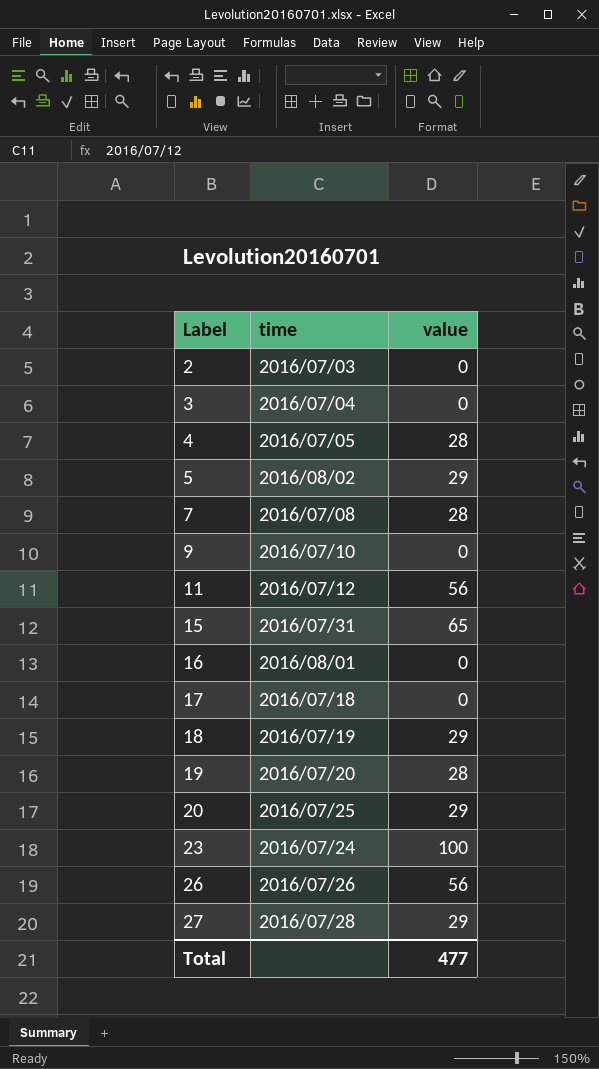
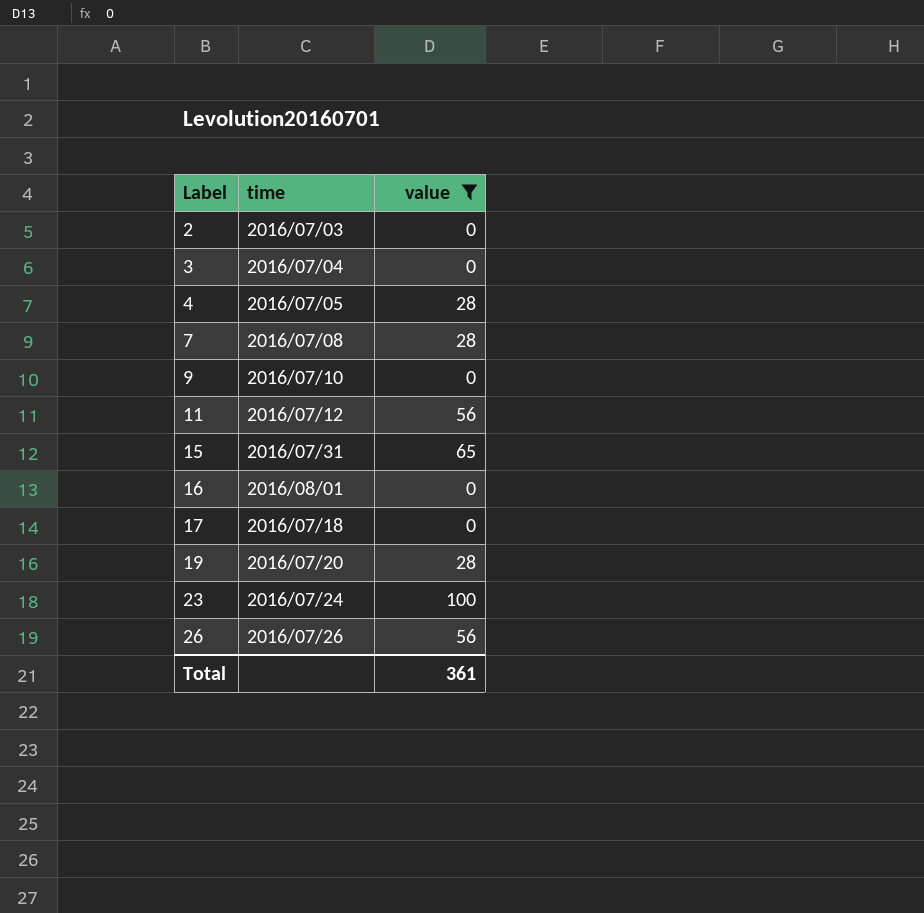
filter: none -> value != 29
Total | value: 477 -> 361

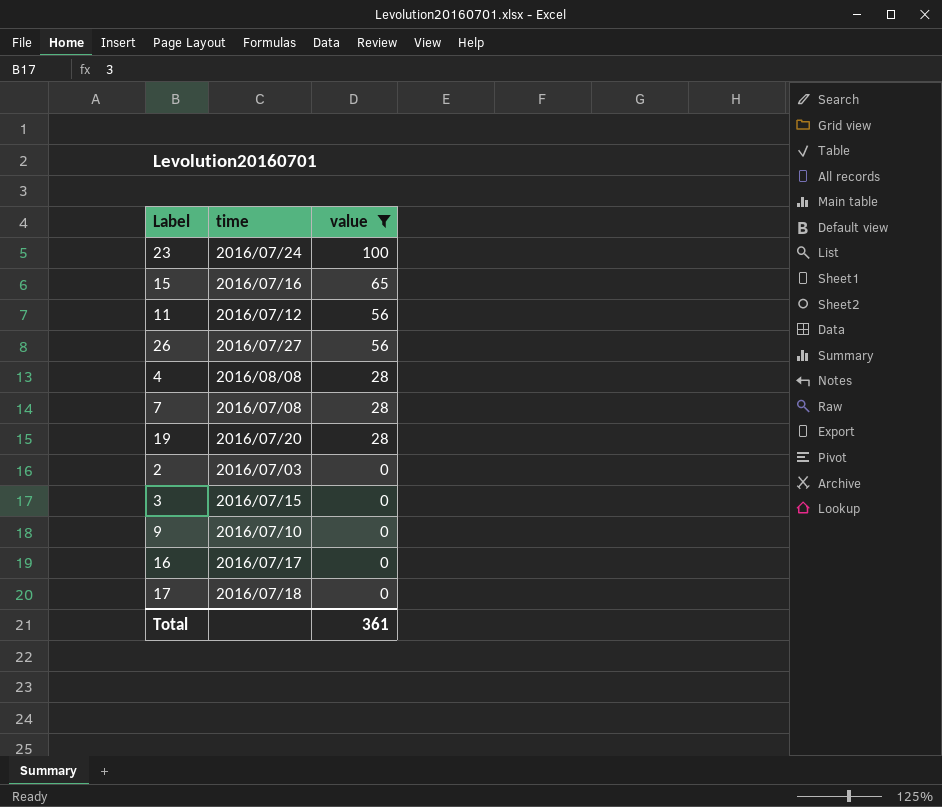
row order: Label ascending -> value descending
15 | time: 2016/07/31 -> 2016/07/16
26 | time: 2016/07/26 -> 2016/07/27
4 | time: 2016/07/05 -> 2016/08/08
3 | time: 2016/07/04 -> 2016/07/15
16 | time: 2016/08/01 -> 2016/07/17

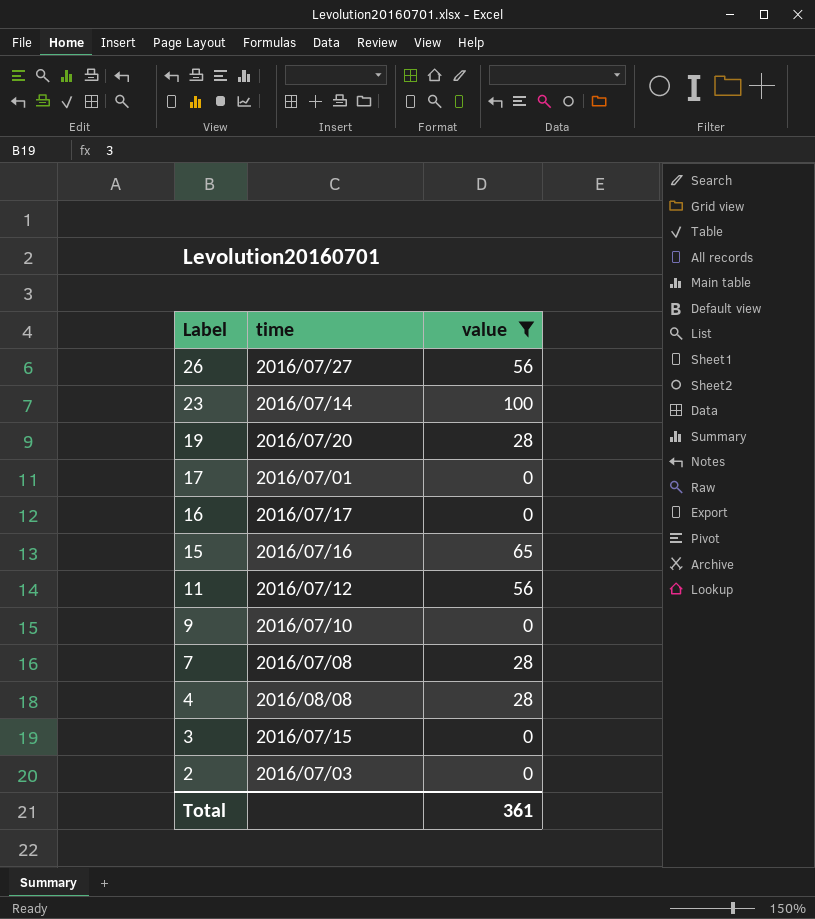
row order: value descending -> Label descending
23 | time: 2016/07/24 -> 2016/07/14
17 | time: 2016/07/18 -> 2016/07/01

